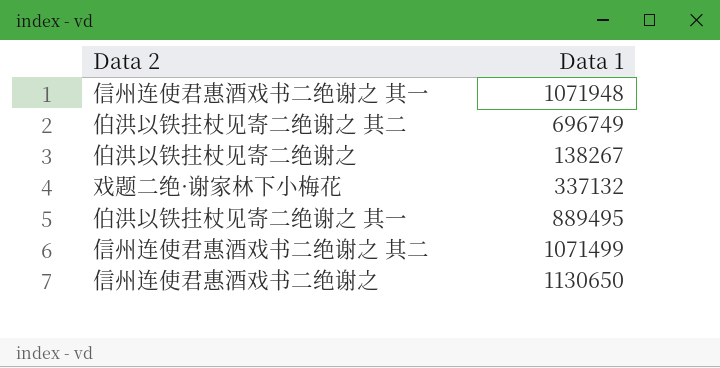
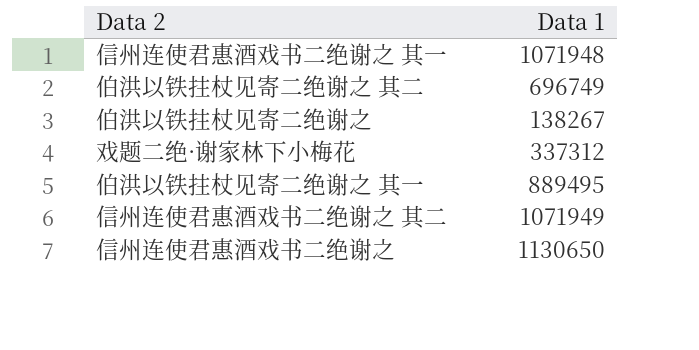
戏题二绝·谢家林下小梅花 | Data 1: 337132 -> 337312
信州连使君惠酒戏书二绝谢之 其二 | Data 1: 1071499 -> 1071949

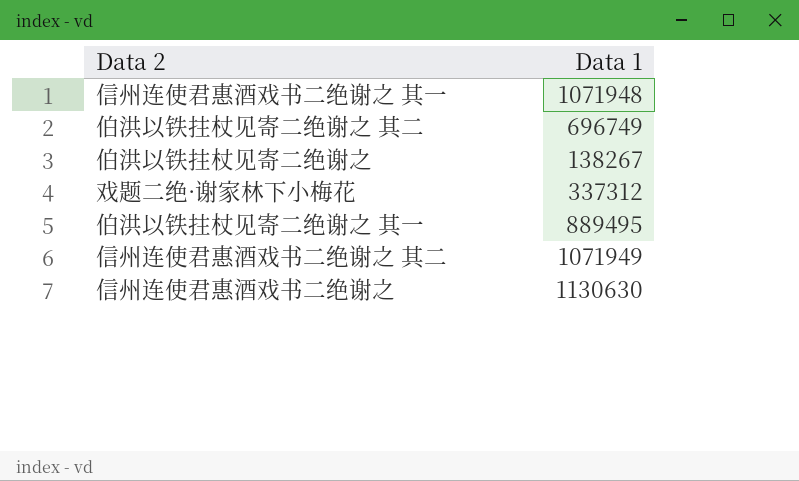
信州连使君惠酒戏书二绝谢之 | Data 1: 1130650 -> 1130630

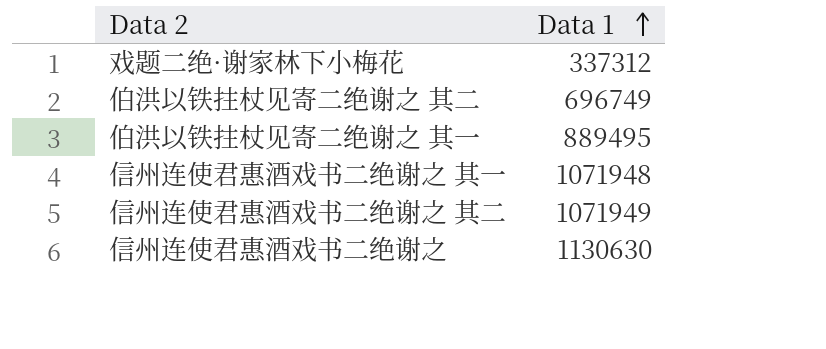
row order: none -> Data 1 ascending
row 伯洪以铁拄杖见寄二绝谢之: 138267 -> none

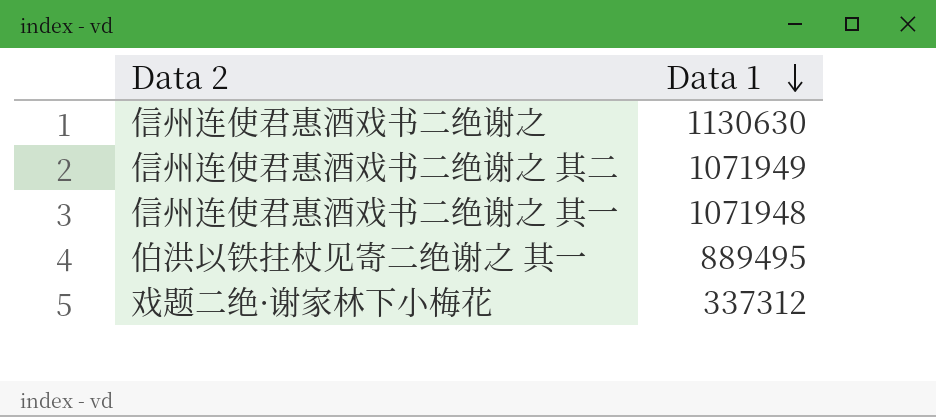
row order: Data 1 ascending -> Data 1 descending
row 伯洪以铁拄杖见寄二绝谢之 其二: 696749 -> none

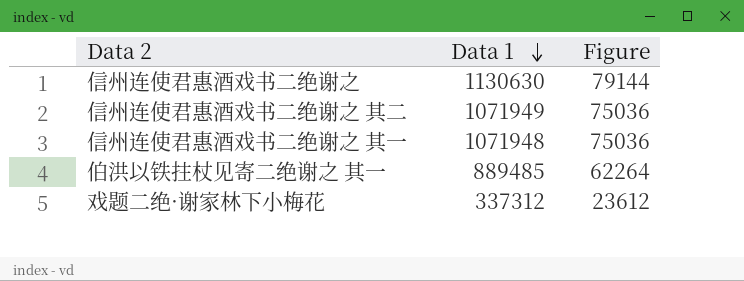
column Figure | formula: none -> [Data 1] * 0.07
伯洪以铁拄杖见寄二绝谢之 其一 | Data 1: 889495 -> 889485

